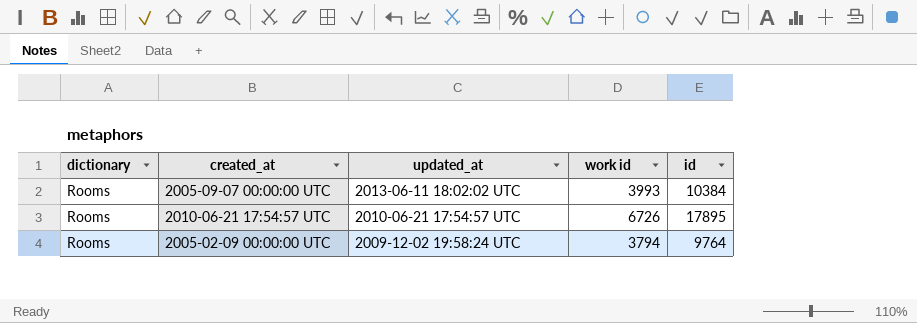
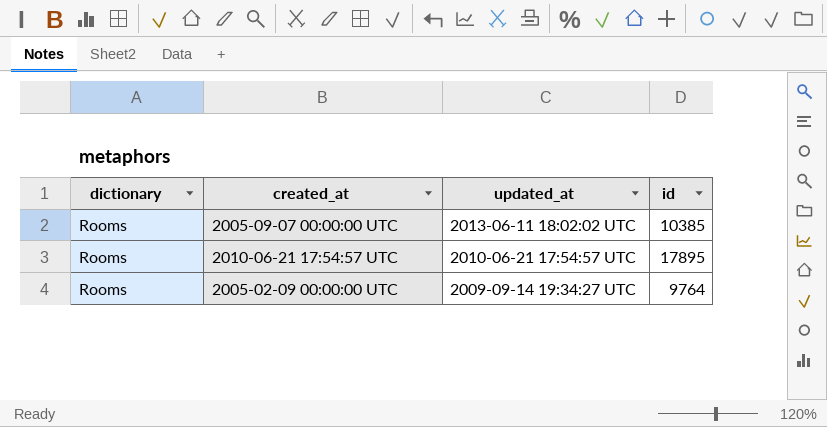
column work id | position: 4 -> none
2005-09-07 00:00:00 UTC | id: 10384 -> 10385
2005-02-09 00:00:00 UTC | updated_at: 2009-12-02 19:58:24 UTC -> 2009-09-14 19:34:27 UTC

